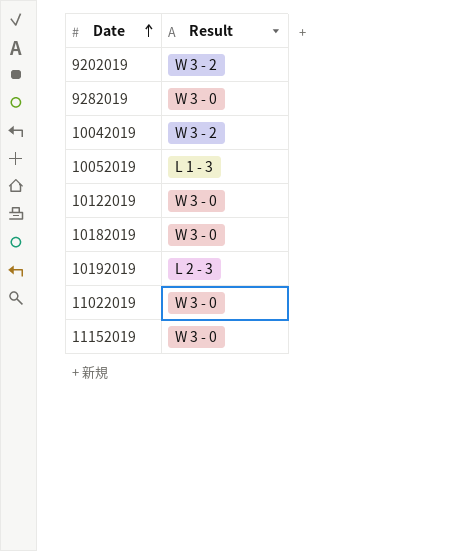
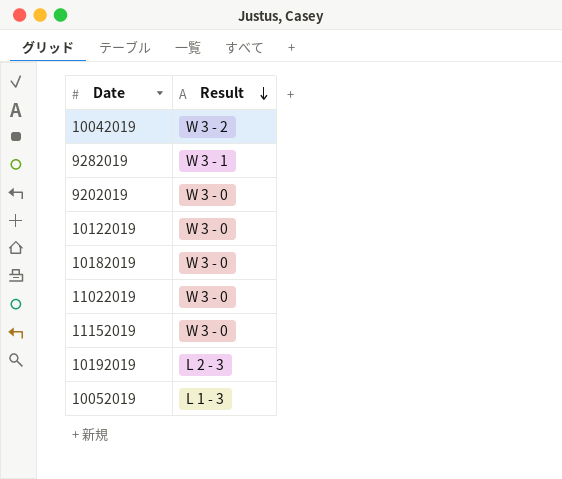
row order: Date ascending -> Result descending
9282019 | Result: W 3 - 0 -> W 3 - 1
9202019 | Result: W 3 - 2 -> W 3 - 0

